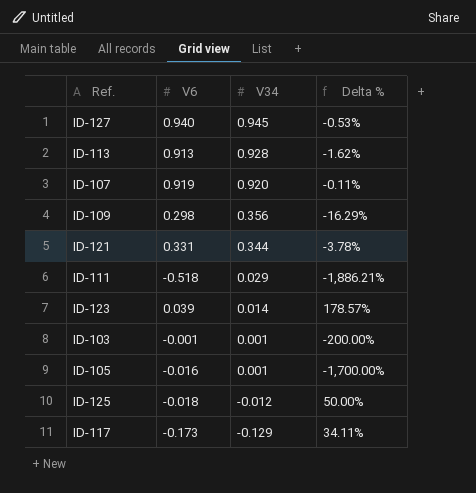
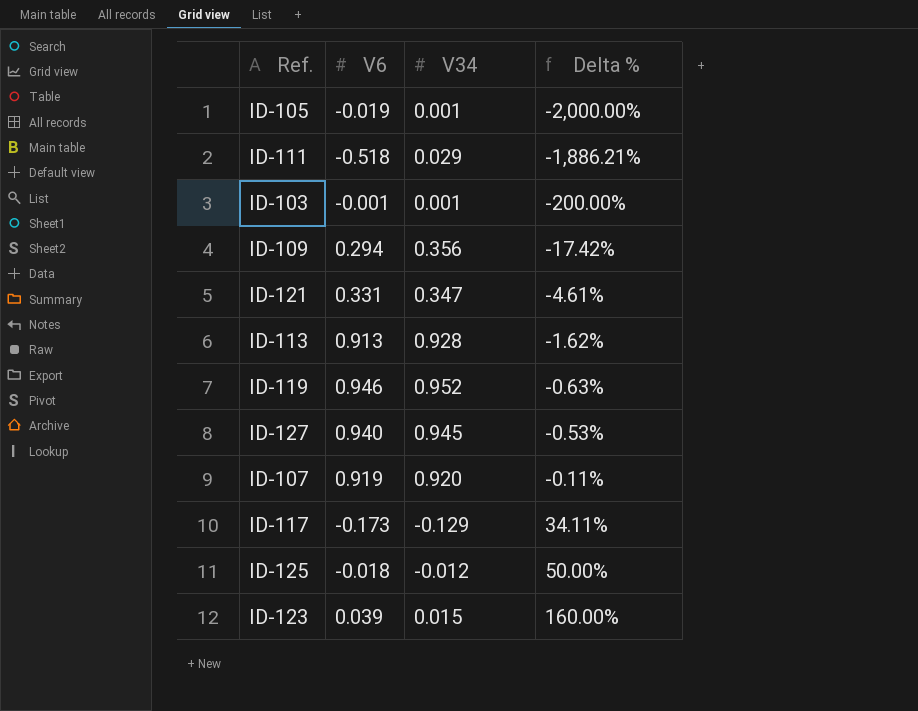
row order: V34 descending -> Delta % ascending
ID-105 | V6: -0.016 -> -0.019
ID-105 | Delta %: -1,700.00% -> -2,000.00%
ID-109 | V6: 0.298 -> 0.294
ID-109 | Delta %: -16.29% -> -17.42%
ID-121 | V34: 0.344 -> 0.347
ID-121 | Delta %: -3.78% -> -4.61%
row ID-119: none -> 0.946 | 0.952 | -0.63%
ID-123 | V34: 0.014 -> 0.015
ID-123 | Delta %: 178.57% -> 160.00%

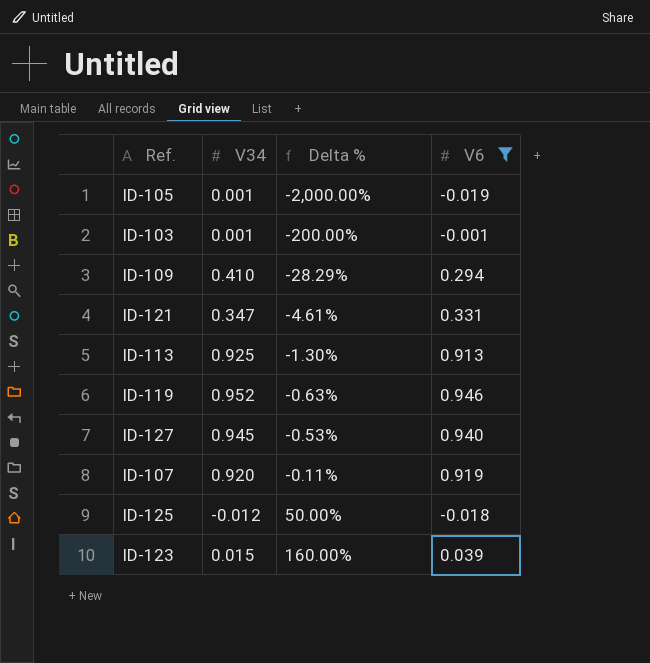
filter: none -> V6 >= -0.019
column V6 | position: 2 -> 4
ID-109 | V34: 0.356 -> 0.410
ID-109 | Delta %: -17.42% -> -28.29%
ID-113 | V34: 0.928 -> 0.925
ID-113 | Delta %: -1.62% -> -1.30%

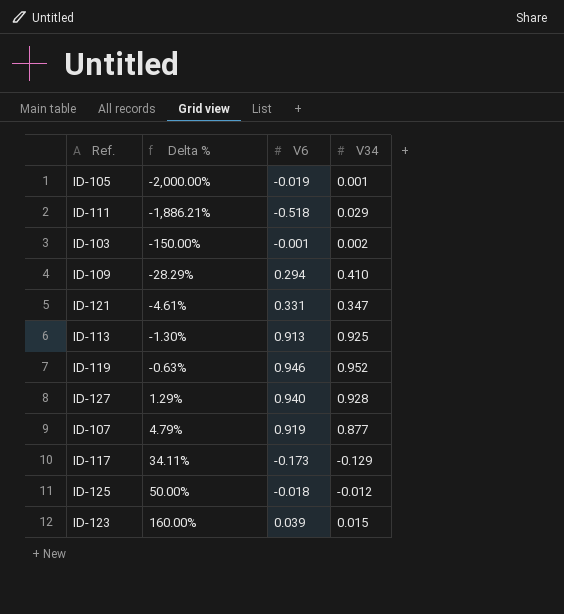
filter: V6 >= -0.019 -> none
column V34 | position: 2 -> 4
ID-103 | Delta %: -200.00% -> -150.00%
ID-103 | V34: 0.001 -> 0.002
ID-127 | Delta %: -0.53% -> 1.29%
ID-127 | V34: 0.945 -> 0.928
ID-107 | Delta %: -0.11% -> 4.79%
ID-107 | V34: 0.920 -> 0.877

